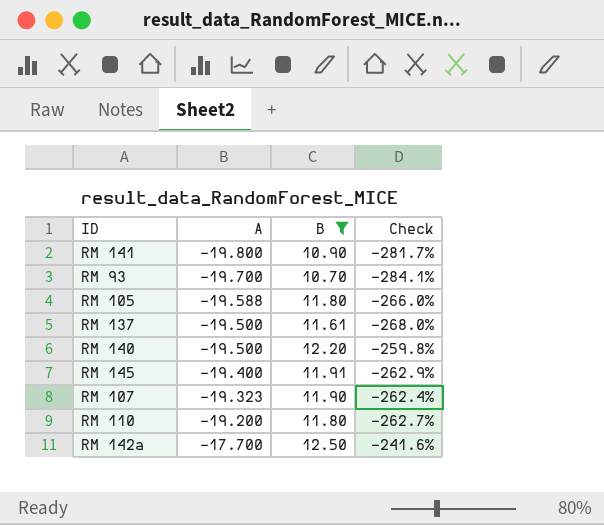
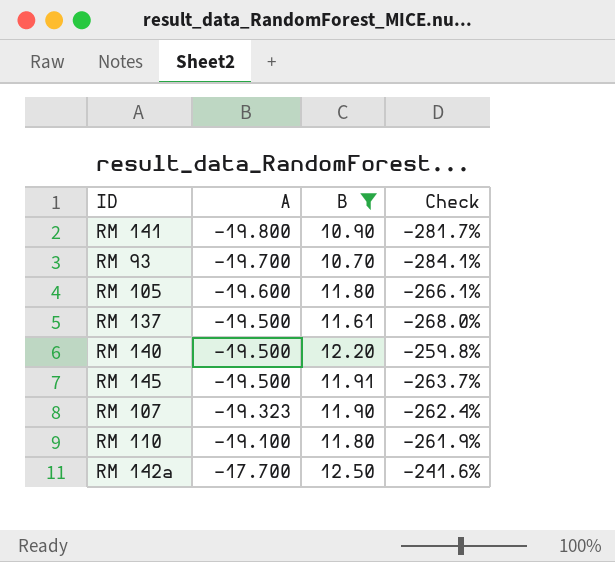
RM 105 | A: -19.588 -> -19.600
RM 105 | Check: -266.0% -> -266.1%
RM 145 | A: -19.400 -> -19.500
RM 145 | Check: -262.9% -> -263.7%
RM 110 | A: -19.200 -> -19.100
RM 110 | Check: -262.7% -> -261.9%

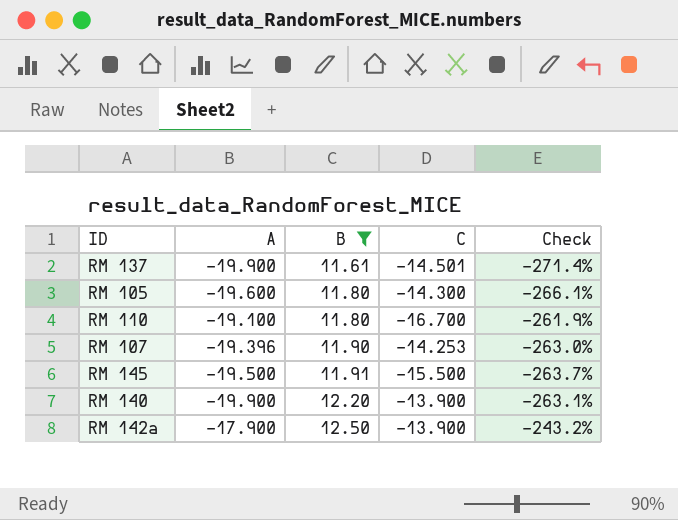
row order: A ascending -> B ascending
column C | position: none -> 4
row RM 141: -19.800 | 10.90 | -281.7% -> none
row RM 93: -19.700 | 10.70 | -284.1% -> none
RM 137 | A: -19.500 -> -19.900
RM 137 | Check: -268.0% -> -271.4%
RM 107 | A: -19.323 -> -19.396
RM 107 | Check: -262.4% -> -263.0%
RM 140 | A: -19.500 -> -19.900
RM 140 | Check: -259.8% -> -263.1%
RM 142a | A: -17.700 -> -17.900
RM 142a | Check: -241.6% -> -243.2%

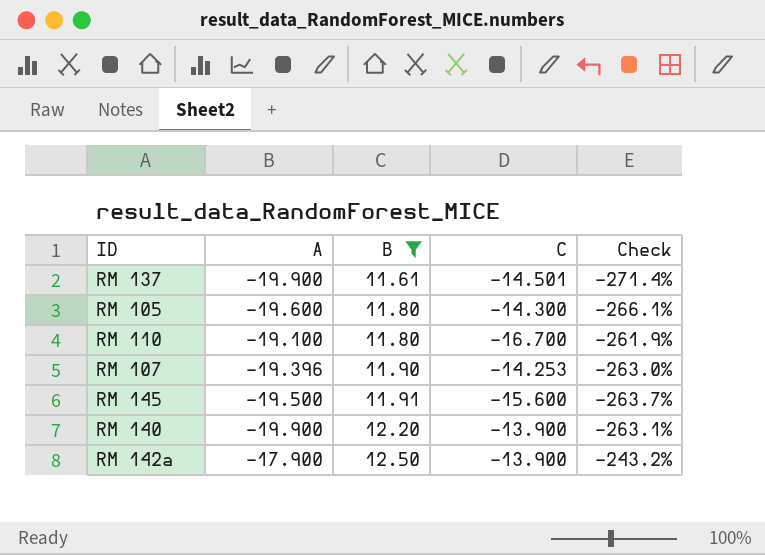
RM 145 | C: -15.500 -> -15.600

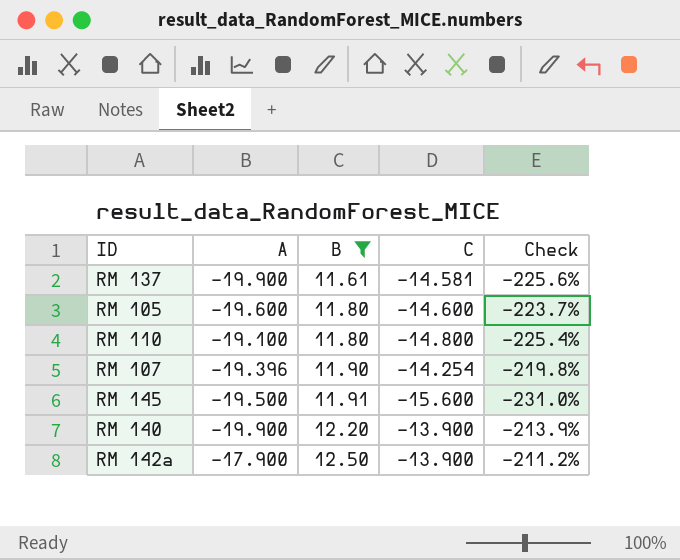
column Check | formula: ([A] - [B]) / [B] -> ([C] - [B]) / [B]
RM 137 | C: -14.501 -> -14.581
RM 105 | C: -14.300 -> -14.600
RM 110 | C: -16.700 -> -14.800
RM 107 | C: -14.253 -> -14.254

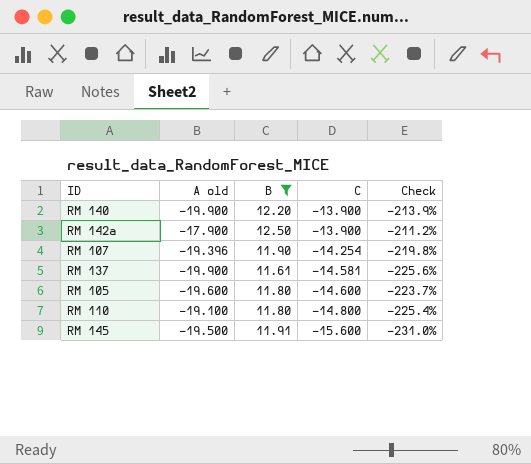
row order: B ascending -> C descending
column name: A -> A old

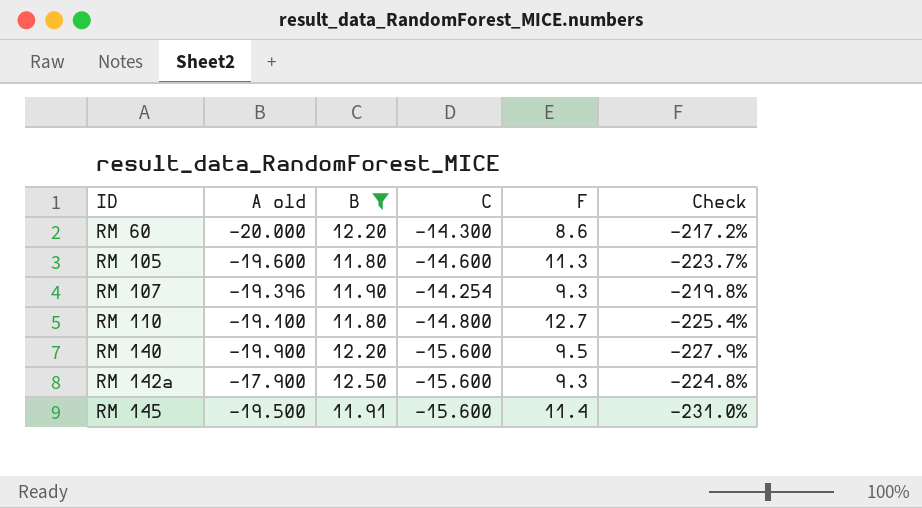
row order: C descending -> ID ascending
column F | position: none -> 5
row RM 137: -19.900 | 11.61 | -14.581 | -225.6% -> none
row RM 60: none -> -20.000 | 12.20 | -14.300 | 8.6 | -217.2%
RM 140 | C: -13.900 -> -15.600
RM 140 | Check: -213.9% -> -227.9%
RM 142a | C: -13.900 -> -15.600
RM 142a | Check: -211.2% -> -224.8%

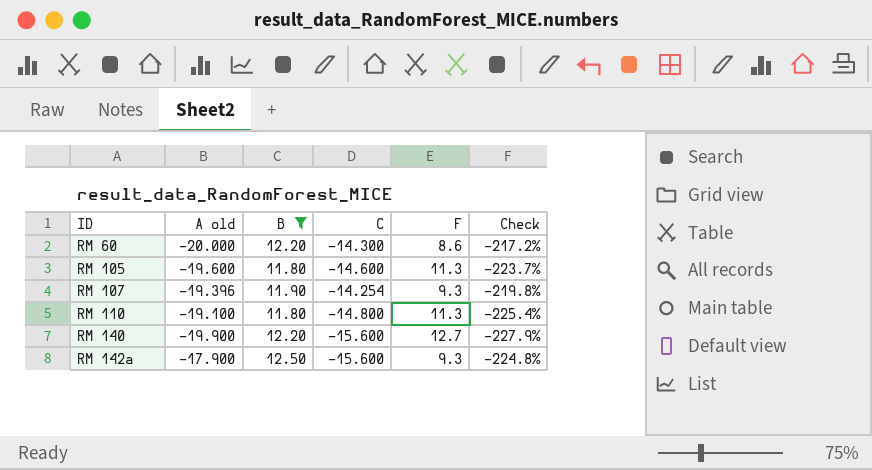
row RM 145: -19.500 | 11.91 | -15.600 | 11.4 | -231.0% -> none
RM 110 | F: 12.7 -> 11.3
RM 140 | F: 9.5 -> 12.7

